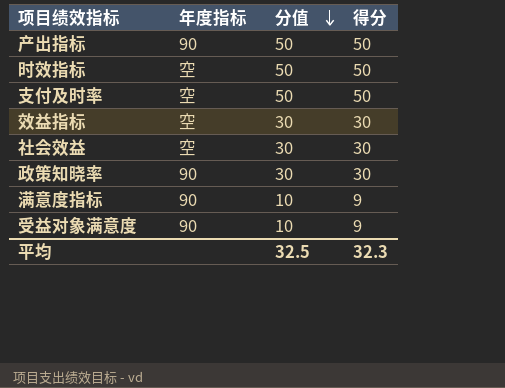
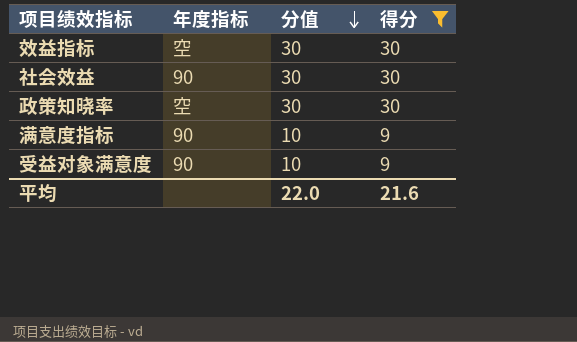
filter: none -> 得分 != 50
社会效益 | 年度指标: 空 -> 90
政策知晓率 | 年度指标: 90 -> 空
平均 | 分值: 32.5 -> 22.0
平均 | 得分: 32.3 -> 21.6

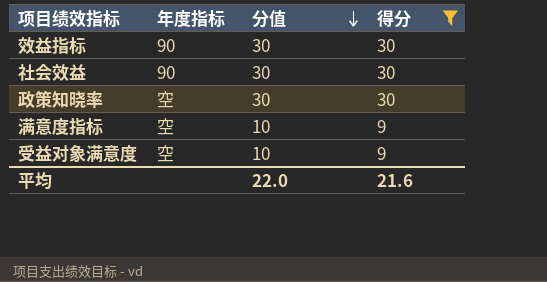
效益指标 | 年度指标: 空 -> 90
满意度指标 | 年度指标: 90 -> 空
受益对象满意度 | 年度指标: 90 -> 空

